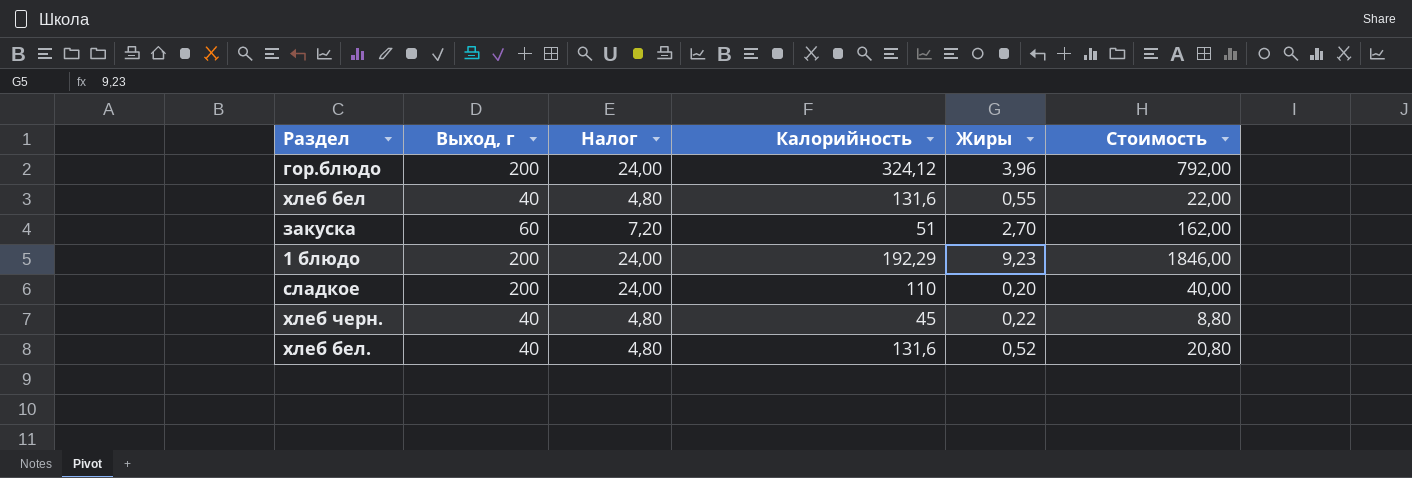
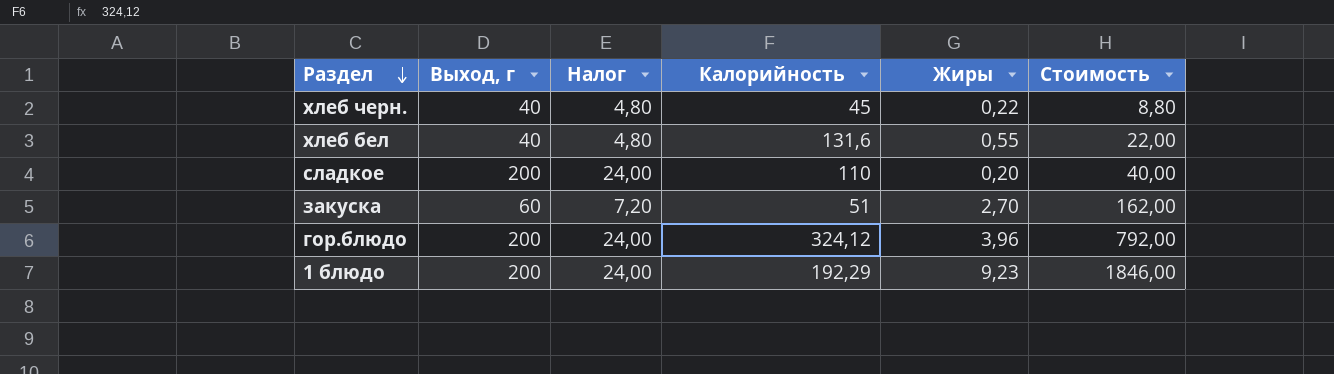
row order: none -> Раздел descending
row хлеб бел.: 40 | 4,80 | 131,6 | 0,52 | 20,80 -> none

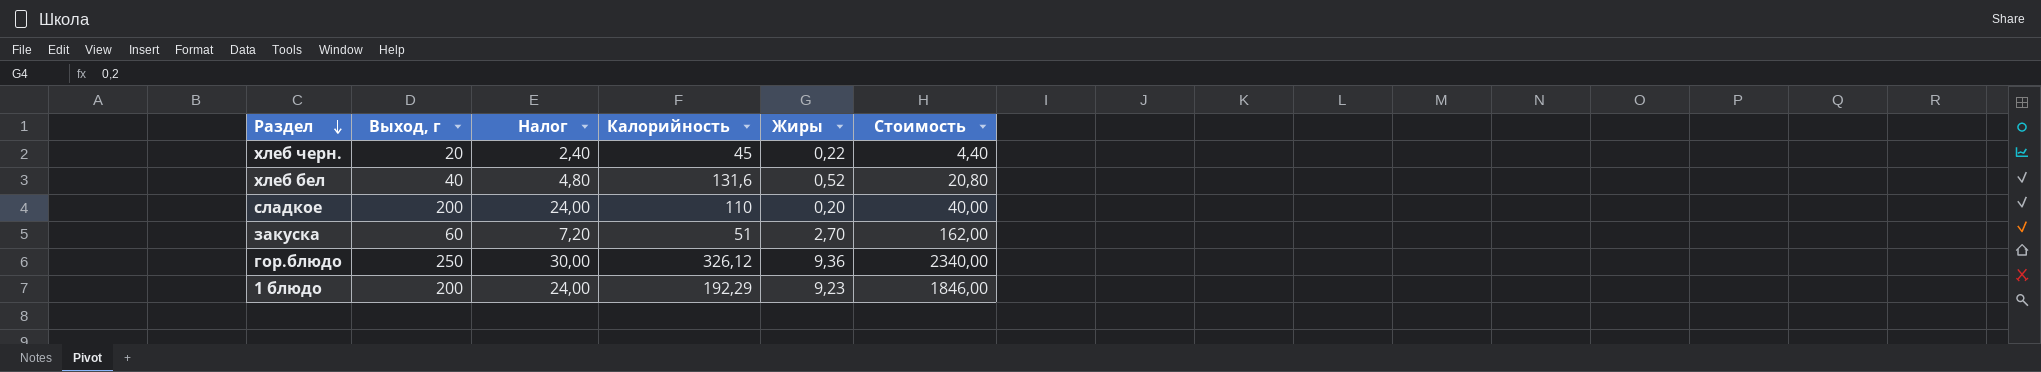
хлеб черн. | Выход, г: 40 -> 20
хлеб черн. | Налог: 4,80 -> 2,40
хлеб черн. | Стоимость: 8,80 -> 4,40
хлеб бел | Жиры: 0,55 -> 0,52
хлеб бел | Стоимость: 22,00 -> 20,80
гор.блюдо | Выход, г: 200 -> 250
гор.блюдо | Налог: 24,00 -> 30,00
гор.блюдо | Калорийность: 324,12 -> 326,12
гор.блюдо | Жиры: 3,96 -> 9,36
гор.блюдо | Стоимость: 792,00 -> 2340,00

